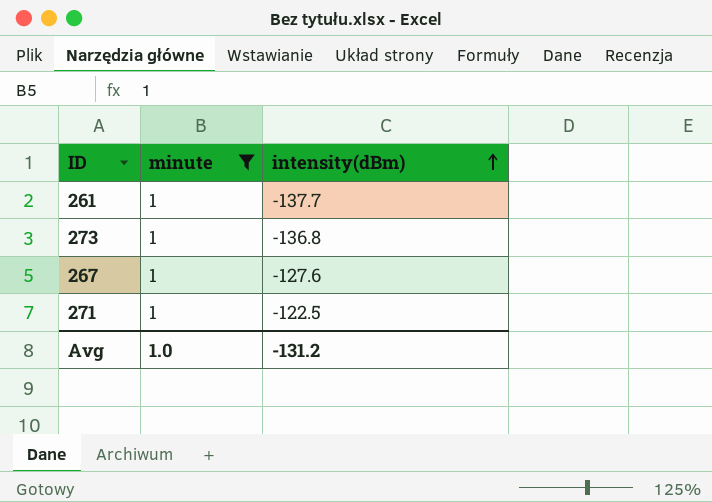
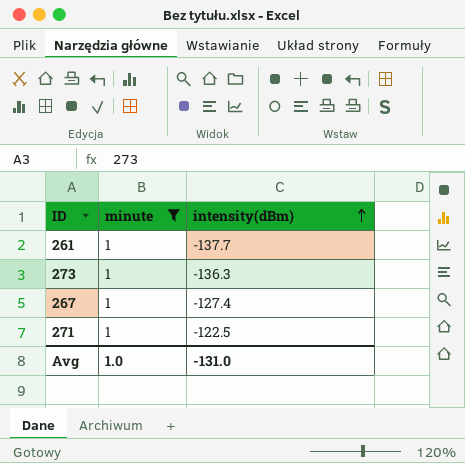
273 | intensity(dBm): -136.8 -> -136.3
267 | intensity(dBm): -127.6 -> -127.4
Avg | intensity(dBm): -131.2 -> -131.0

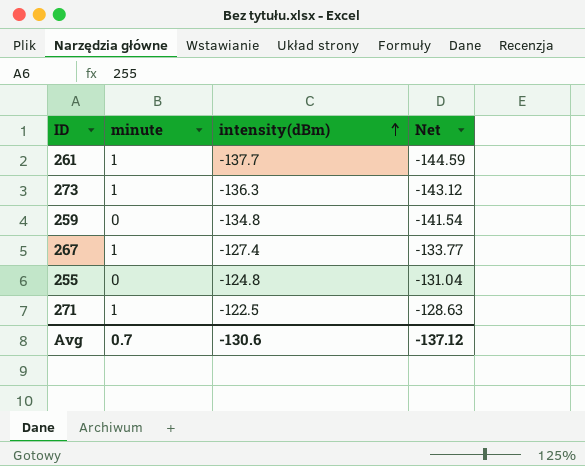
filter: minute = 1 -> none
column Net | formula: none -> [intensity(dBm)] * 1.05
Avg | minute: 1.0 -> 0.7
Avg | intensity(dBm): -131.0 -> -130.6

